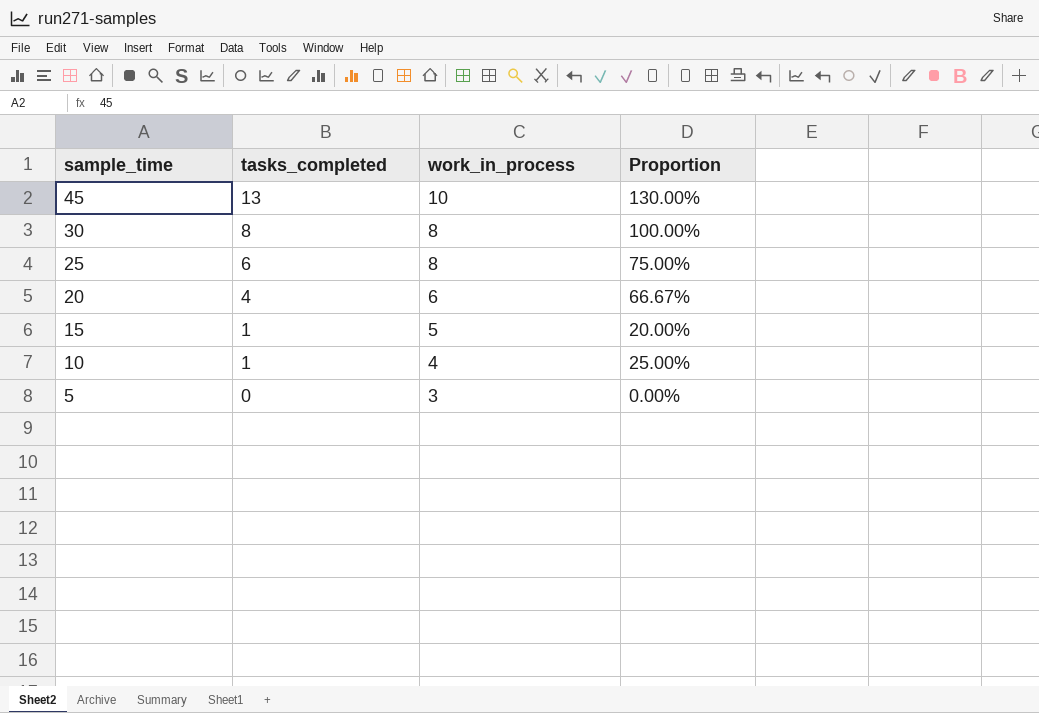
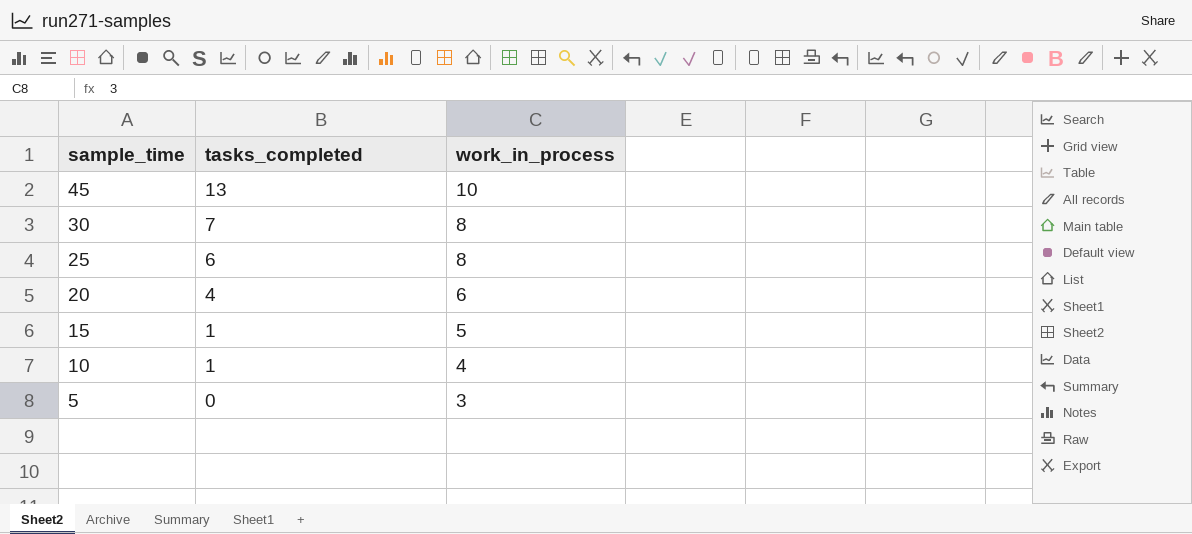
column Proportion | formula: [tasks_completed] / [work_in_process] -> none
30 | tasks_completed: 8 -> 7

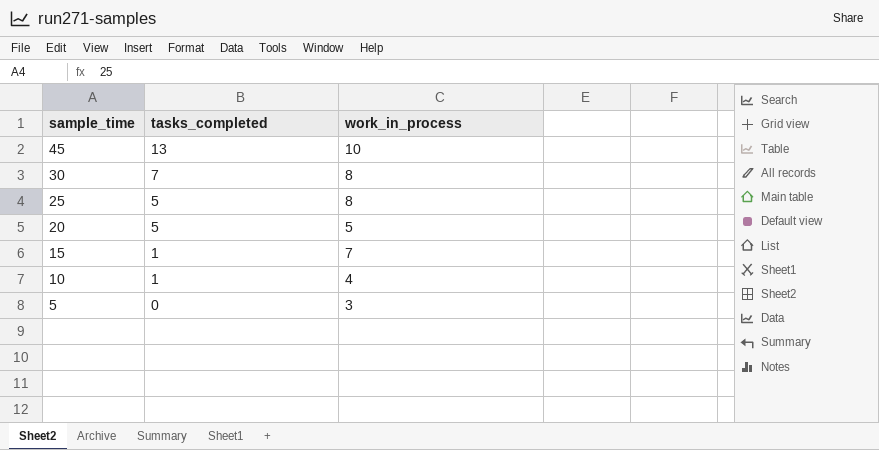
25 | tasks_completed: 6 -> 5
20 | tasks_completed: 4 -> 5
20 | work_in_process: 6 -> 5
15 | work_in_process: 5 -> 7

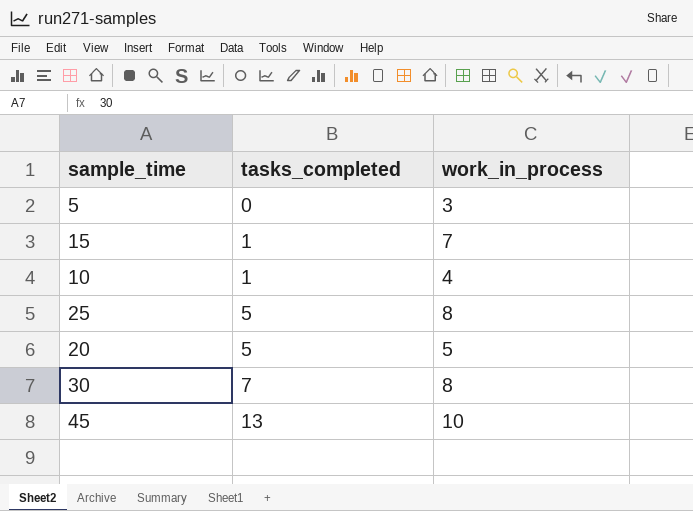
row order: sample_time descending -> tasks_completed ascending

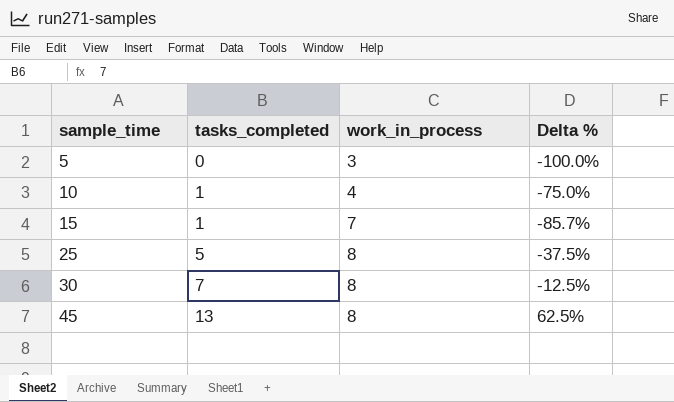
row order: tasks_completed ascending -> sample_time ascending
column Delta % | formula: none -> ([tasks_completed] - [work_in_process]) / [work_in_process]
row 20: 5 | 5 -> none
45 | work_in_process: 10 -> 8

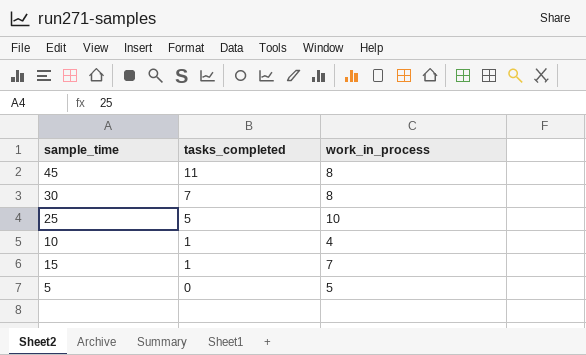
row order: sample_time ascending -> tasks_completed descending
column Delta % | formula: ([tasks_completed] - [work_in_process]) / [work_in_process] -> none
45 | tasks_completed: 13 -> 11
25 | work_in_process: 8 -> 10
5 | work_in_process: 3 -> 5

